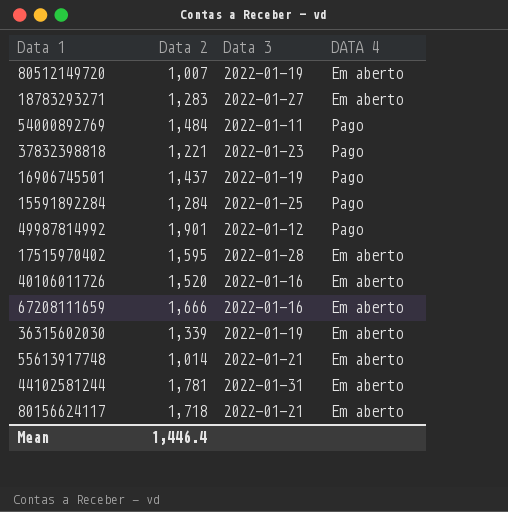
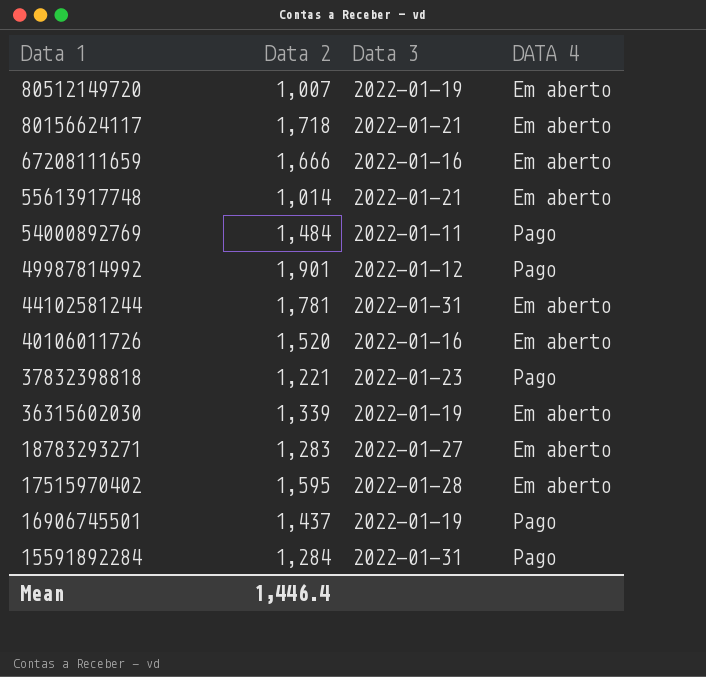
row order: none -> Data 1 descending
15591892284 | Data 3: 2022-01-25 -> 2022-01-31

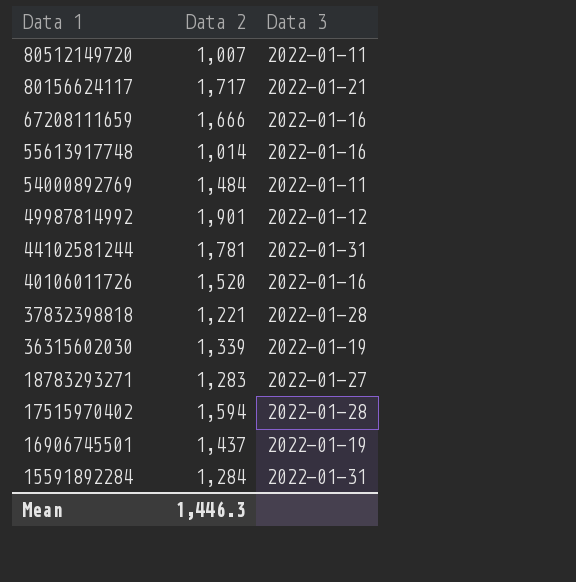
column DATA 4 | position: 4 -> none
80512149720 | Data 3: 2022-01-19 -> 2022-01-11
80156624117 | Data 2: 1,718 -> 1,717
55613917748 | Data 3: 2022-01-21 -> 2022-01-16
37832398818 | Data 3: 2022-01-23 -> 2022-01-28
17515970402 | Data 2: 1,595 -> 1,594
Mean | Data 2: 1,446.4 -> 1,446.3

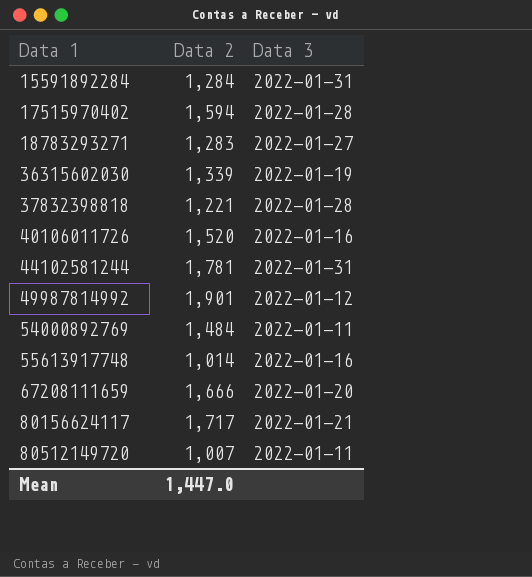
row order: Data 1 descending -> Data 1 ascending
row 16906745501: 1,437 | 2022-01-19 -> none
67208111659 | Data 3: 2022-01-16 -> 2022-01-20
Mean | Data 2: 1,446.3 -> 1,447.0

